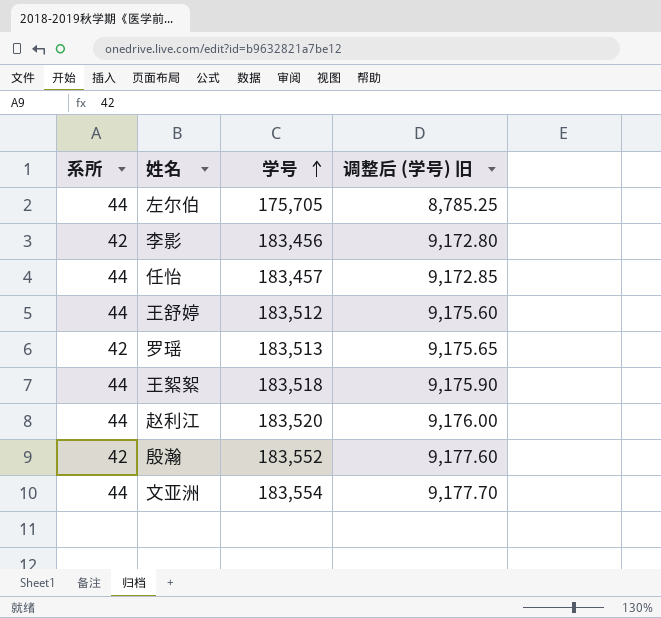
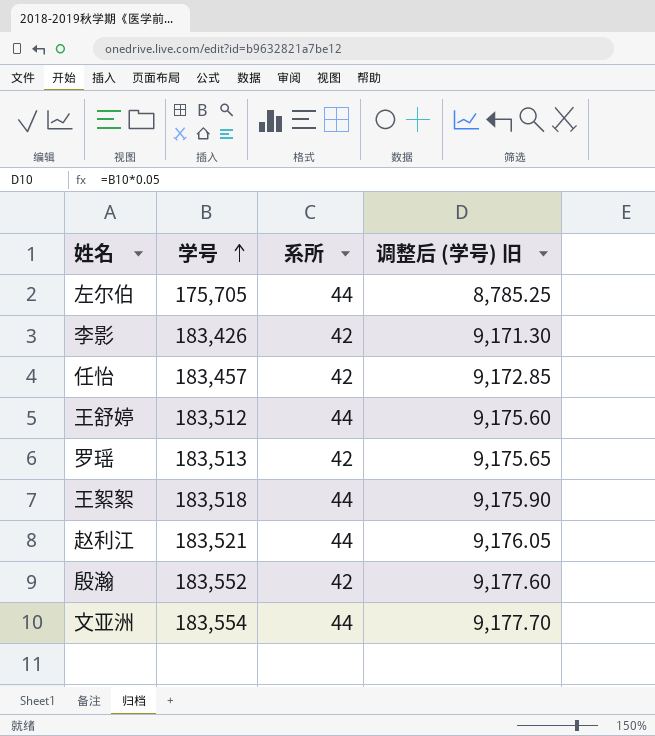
column 系所 | position: 1 -> 3
李影 | 学号: 183,456 -> 183,426
李影 | 调整后 (学号) 旧: 9,172.80 -> 9,171.30
任怡 | 系所: 44 -> 42
赵利江 | 学号: 183,520 -> 183,521
赵利江 | 调整后 (学号) 旧: 9,176.00 -> 9,176.05

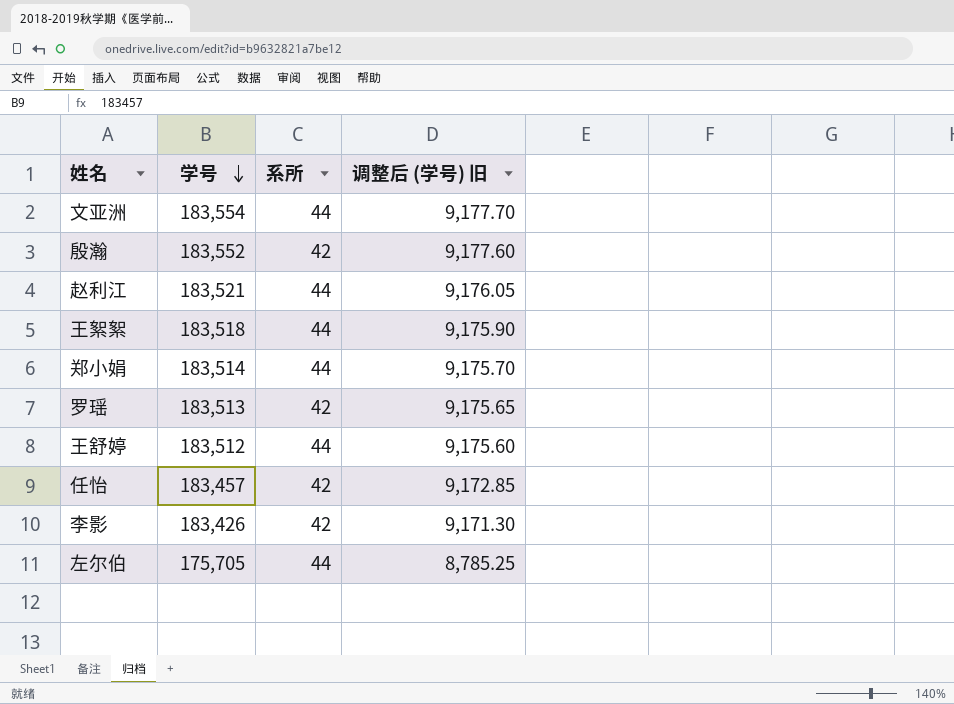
row order: 学号 ascending -> 学号 descending
row 郑小娟: none -> 183,514 | 44 | 9,175.70

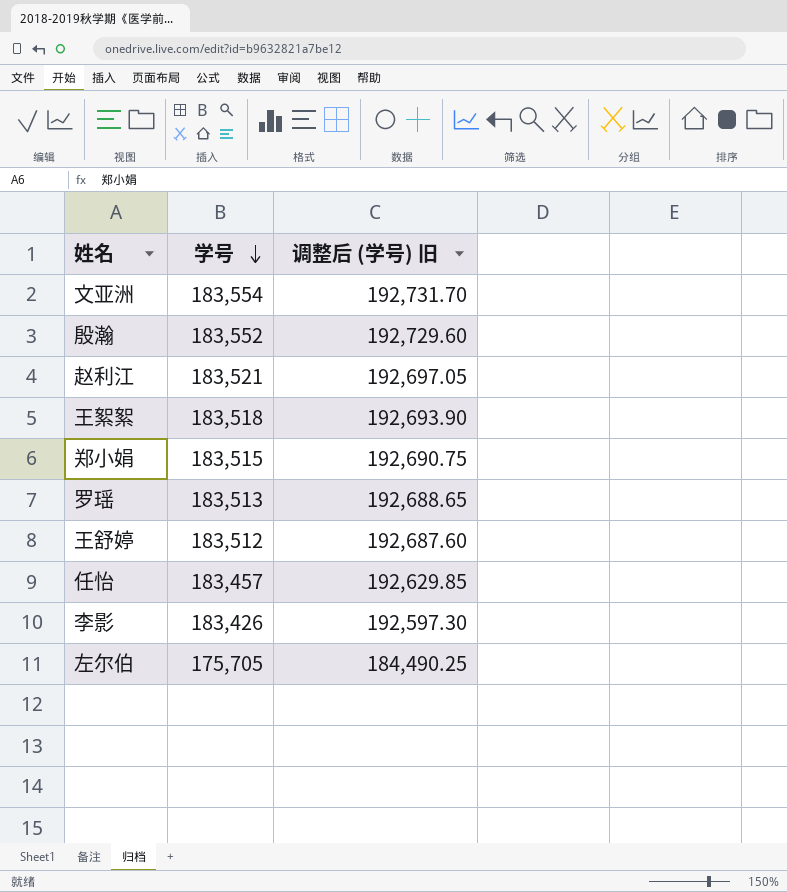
column 系所 | position: 3 -> none
column 调整后 (学号) 旧 | formula: [学号] * 0.05 -> [学号] * 1.05
郑小娟 | 学号: 183,514 -> 183,515

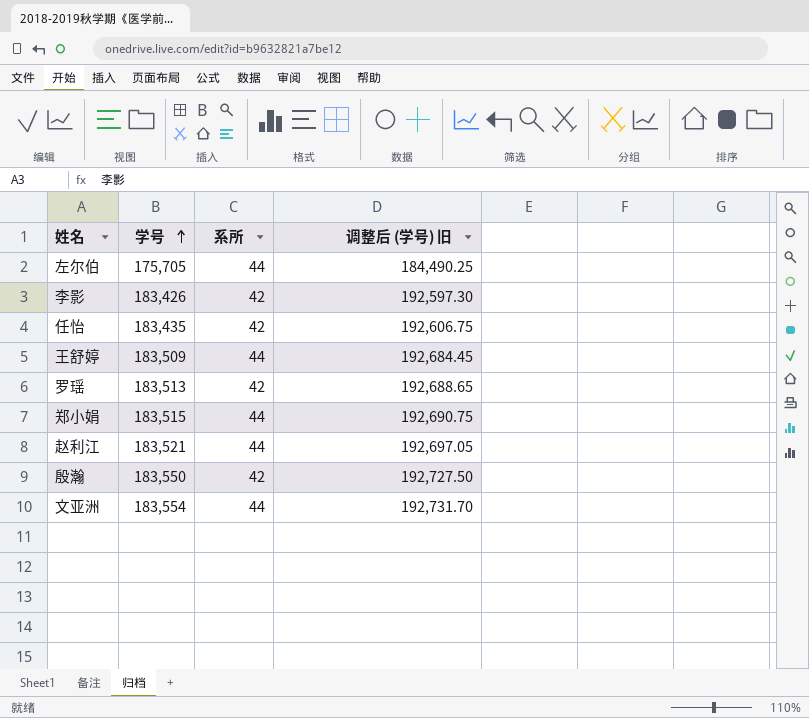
row order: 学号 descending -> 学号 ascending
column 系所 | position: none -> 3
row 王絮絮: 183,518 | 192,693.90 -> none
任怡 | 学号: 183,457 -> 183,435
任怡 | 调整后 (学号) 旧: 192,629.85 -> 192,606.75
王舒婷 | 学号: 183,512 -> 183,509
王舒婷 | 调整后 (学号) 旧: 192,687.60 -> 192,684.45
殷瀚 | 学号: 183,552 -> 183,550
殷瀚 | 调整后 (学号) 旧: 192,729.60 -> 192,727.50

